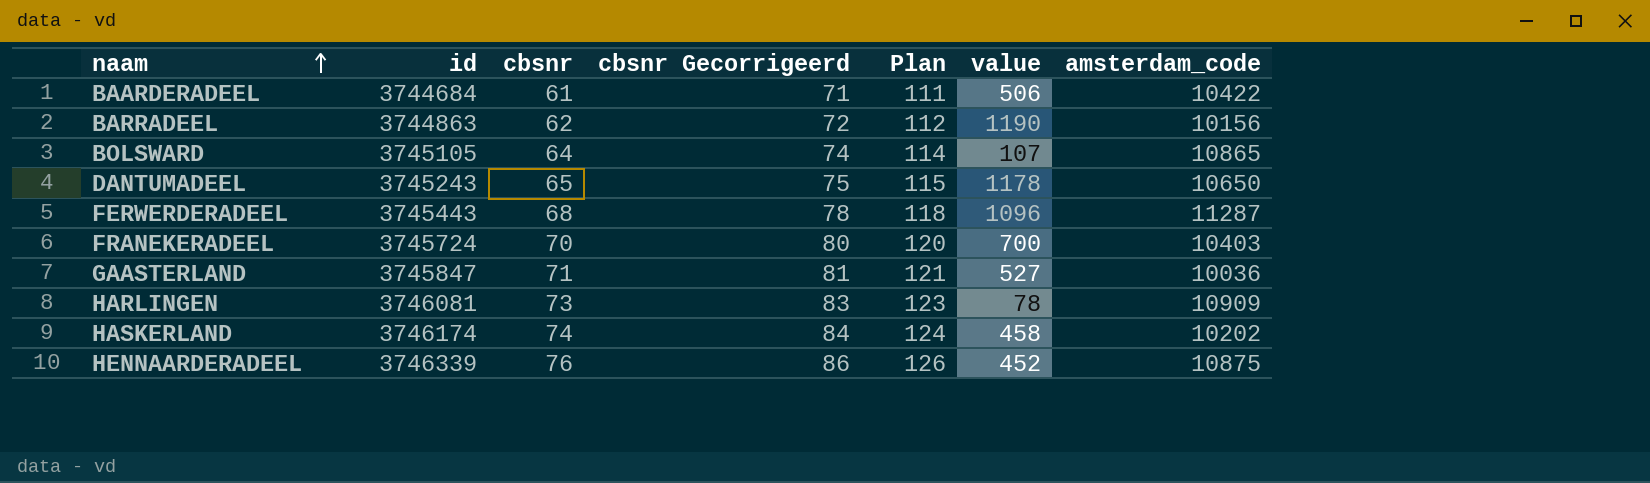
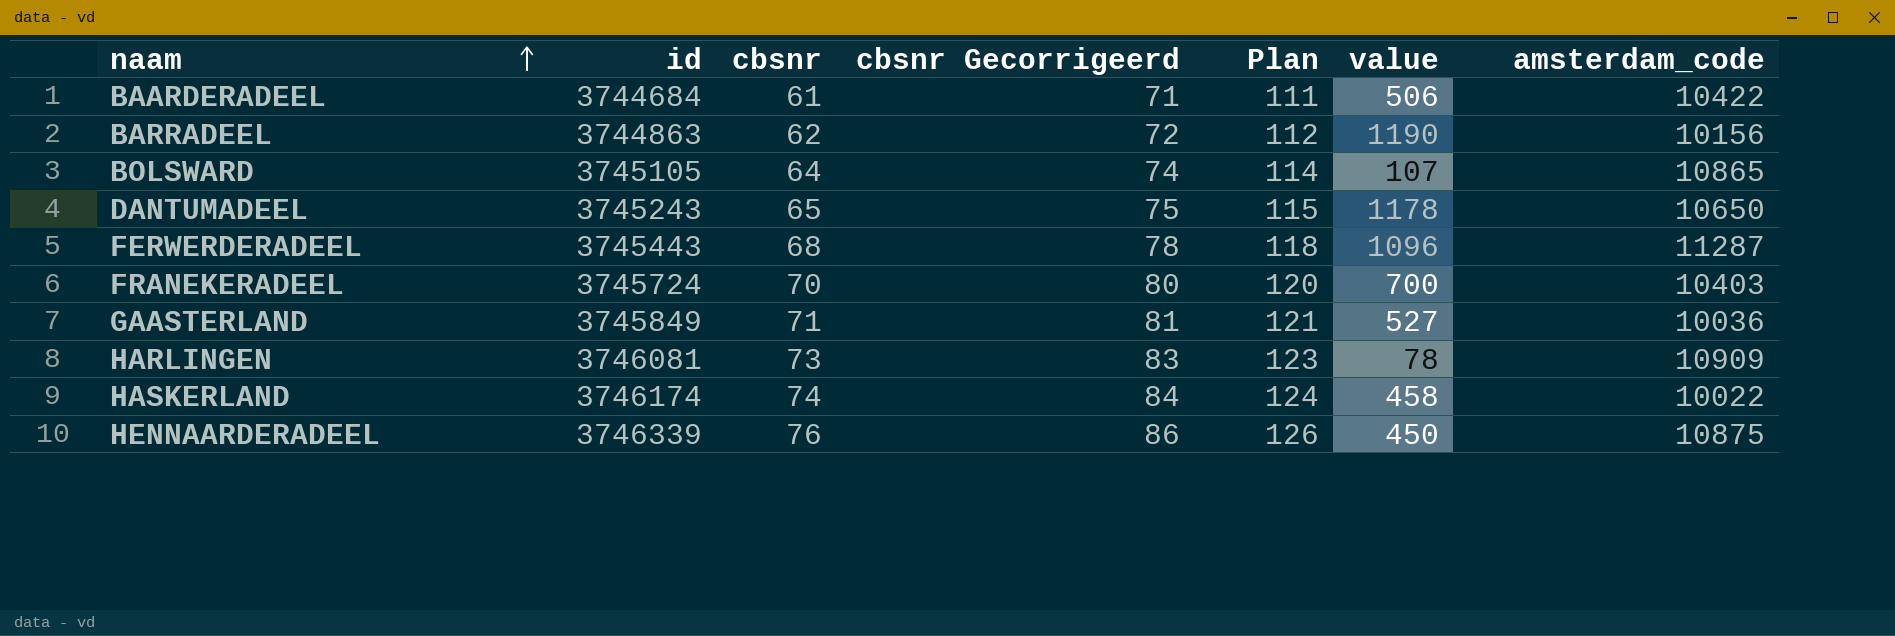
GAASTERLAND | id: 3745847 -> 3745849
HASKERLAND | amsterdam_code: 10202 -> 10022
HENNAARDERADEEL | value: 452 -> 450

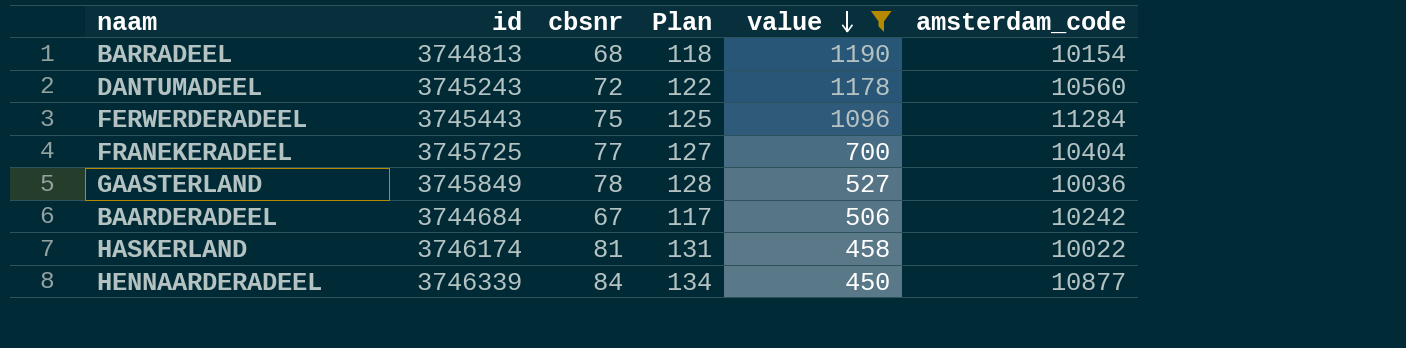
filter: none -> value >= 450
row order: naam ascending -> value descending
column cbsnr Gecorrigeerd | formula: [cbsnr] + 10 -> none
BARRADEEL | id: 3744863 -> 3744813
BARRADEEL | cbsnr: 62 -> 68
BARRADEEL | Plan: 112 -> 118
BARRADEEL | amsterdam_code: 10156 -> 10154
DANTUMADEEL | cbsnr: 65 -> 72
DANTUMADEEL | Plan: 115 -> 122
DANTUMADEEL | amsterdam_code: 10650 -> 10560
FERWERDERADEEL | cbsnr: 68 -> 75
FERWERDERADEEL | Plan: 118 -> 125
FERWERDERADEEL | amsterdam_code: 11287 -> 11284
FRANEKERADEEL | id: 3745724 -> 3745725
FRANEKERADEEL | cbsnr: 70 -> 77
FRANEKERADEEL | Plan: 120 -> 127
FRANEKERADEEL | amsterdam_code: 10403 -> 10404
GAASTERLAND | cbsnr: 71 -> 78
GAASTERLAND | Plan: 121 -> 128
BAARDERADEEL | cbsnr: 61 -> 67
BAARDERADEEL | Plan: 111 -> 117
BAARDERADEEL | amsterdam_code: 10422 -> 10242
HASKERLAND | cbsnr: 74 -> 81
HASKERLAND | Plan: 124 -> 131
HENNAARDERADEEL | cbsnr: 76 -> 84
HENNAARDERADEEL | Plan: 126 -> 134
HENNAARDERADEEL | amsterdam_code: 10875 -> 10877

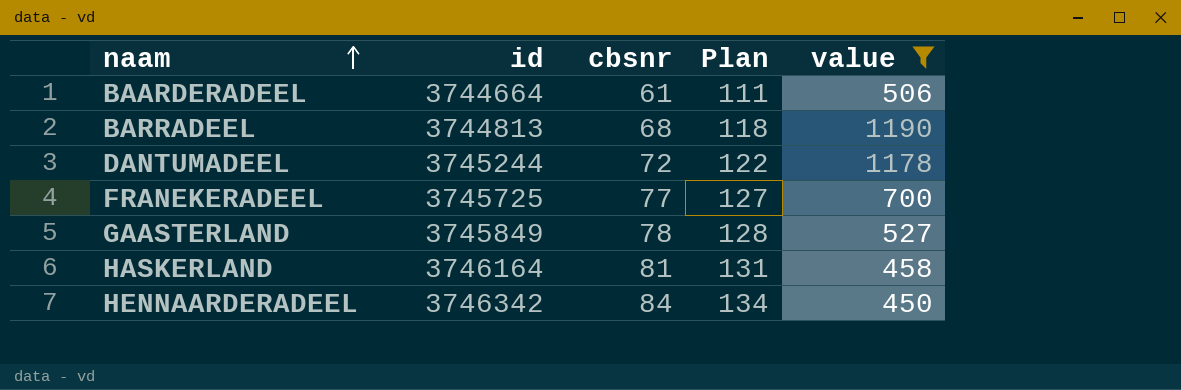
row order: value descending -> naam ascending
column amsterdam_code | position: 6 -> none
row FERWERDERADEEL: 3745443 | 75 | 125 | 1096 | 11284 -> none
BAARDERADEEL | id: 3744684 -> 3744664
BAARDERADEEL | cbsnr: 67 -> 61
BAARDERADEEL | Plan: 117 -> 111
DANTUMADEEL | id: 3745243 -> 3745244
HASKERLAND | id: 3746174 -> 3746164
HENNAARDERADEEL | id: 3746339 -> 3746342

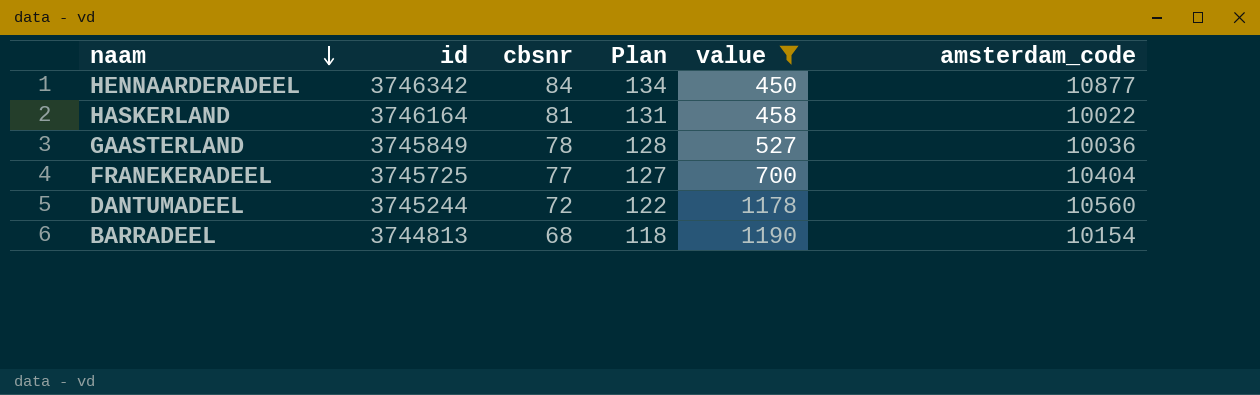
row order: naam ascending -> naam descending
column amsterdam_code | position: none -> 6
row BAARDERADEEL: 3744664 | 61 | 111 | 506 -> none

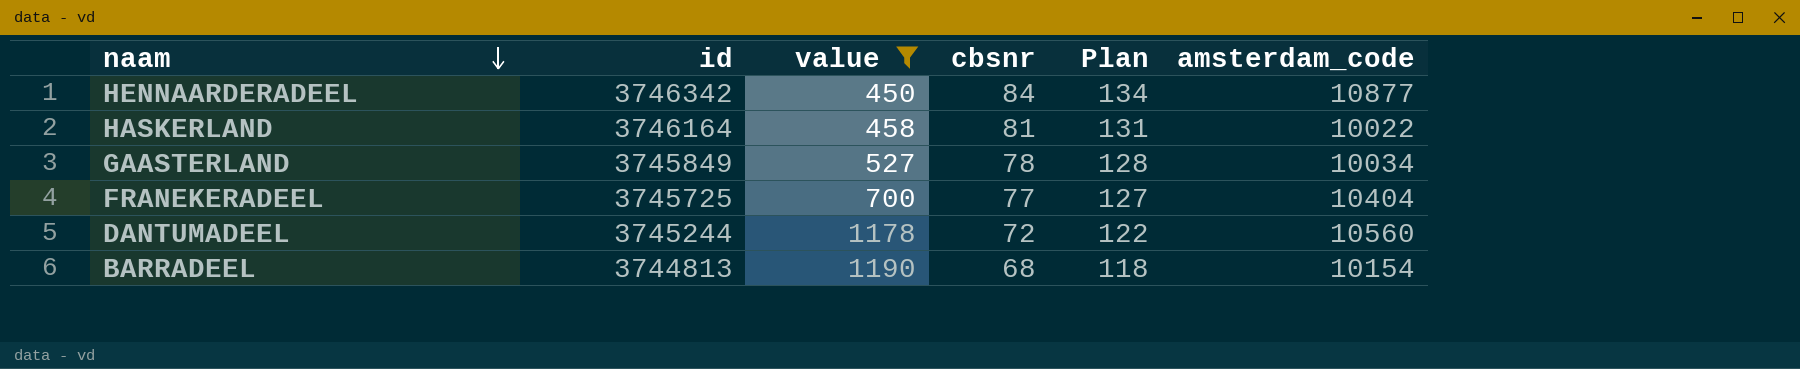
column value | position: 5 -> 3
GAASTERLAND | amsterdam_code: 10036 -> 10034

